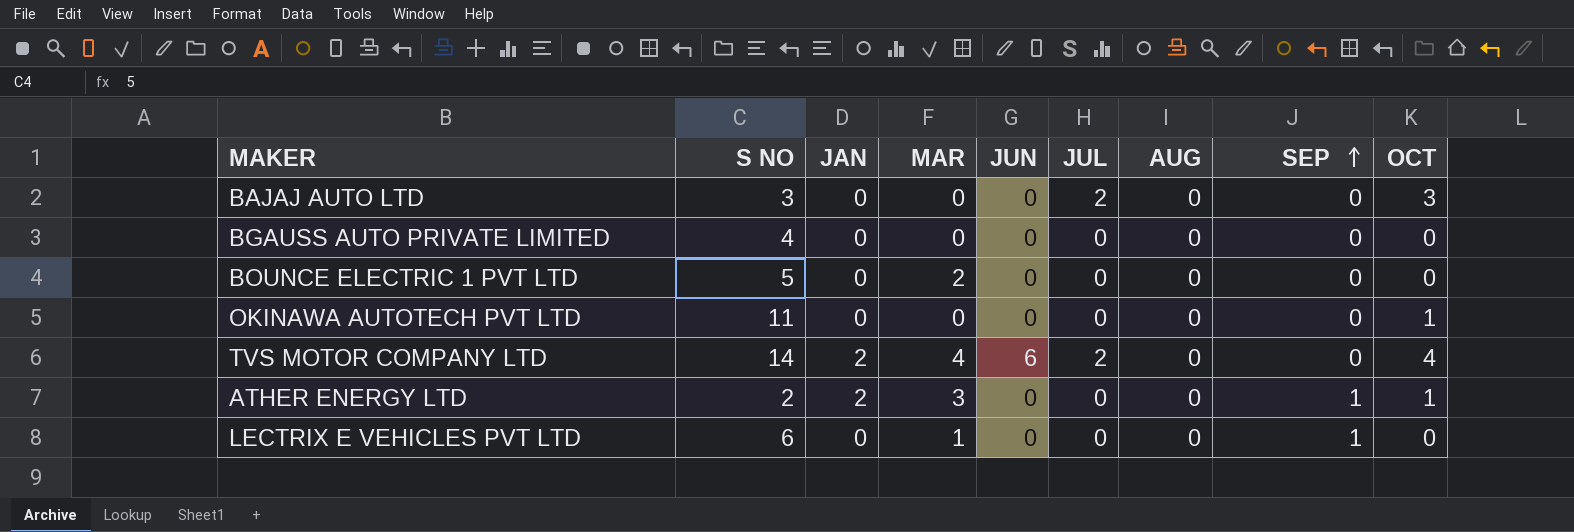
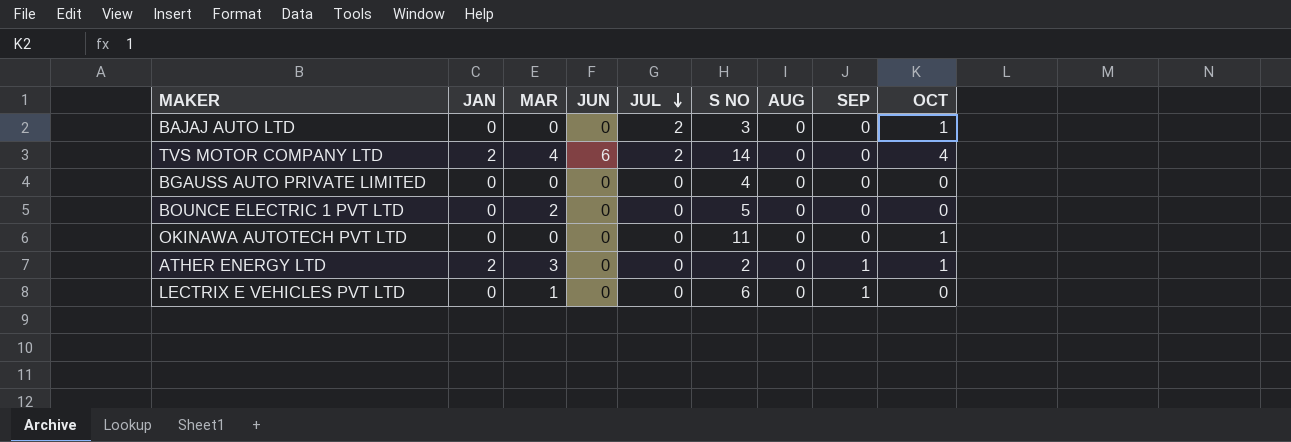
row order: SEP ascending -> JUL descending
column S NO | position: 2 -> 6
BAJAJ AUTO LTD | OCT: 3 -> 1

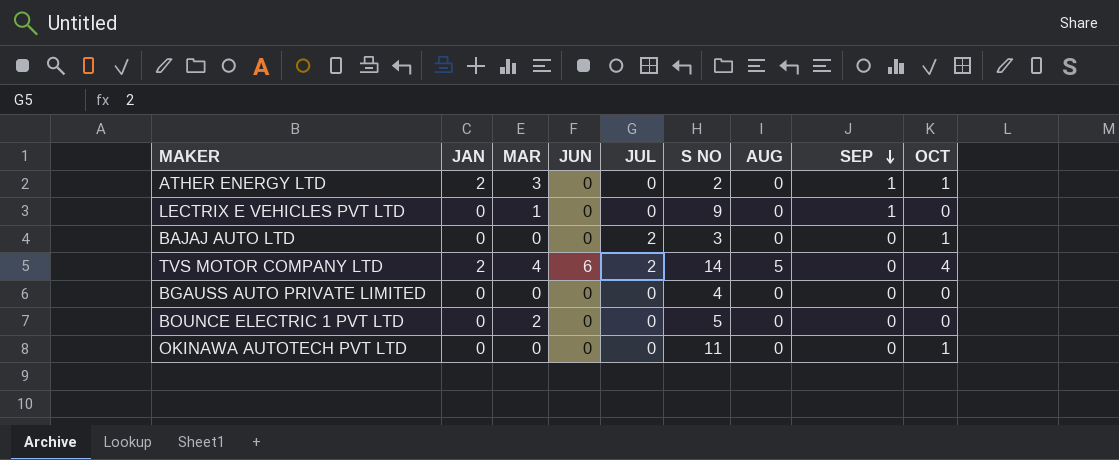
row order: JUL descending -> SEP descending
LECTRIX E VEHICLES PVT LTD | S NO: 6 -> 9
TVS MOTOR COMPANY LTD | AUG: 0 -> 5

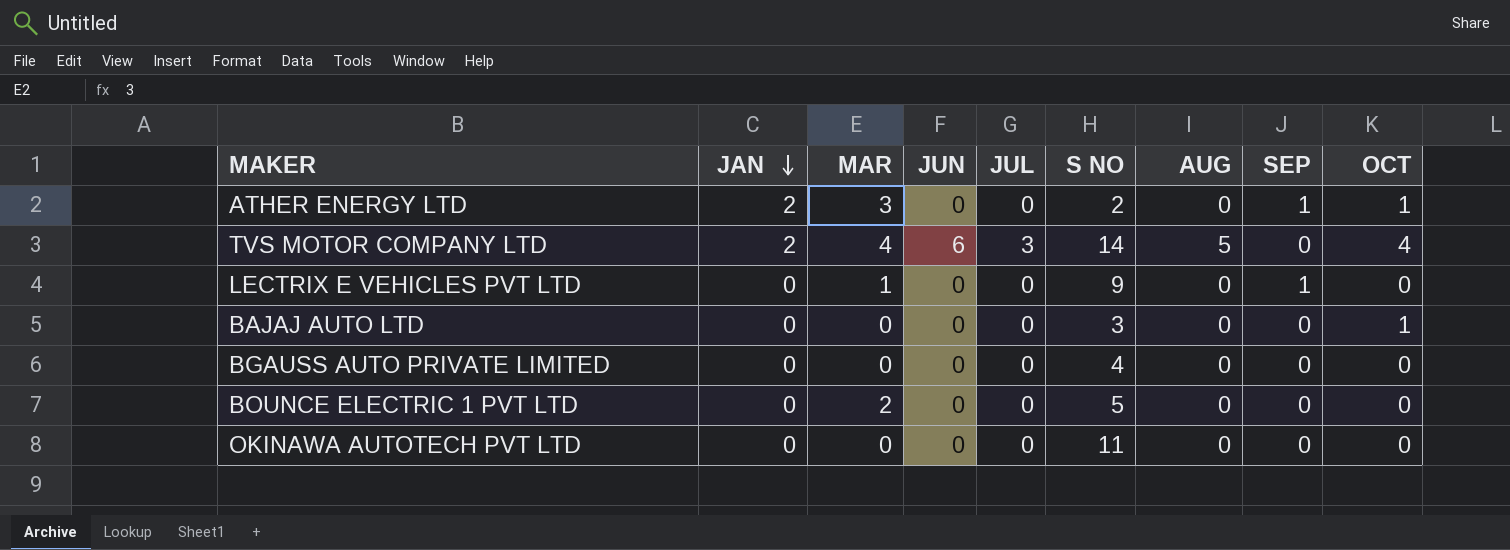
row order: SEP descending -> JAN descending
TVS MOTOR COMPANY LTD | JUL: 2 -> 3
BAJAJ AUTO LTD | JUL: 2 -> 0
OKINAWA AUTOTECH PVT LTD | OCT: 1 -> 0

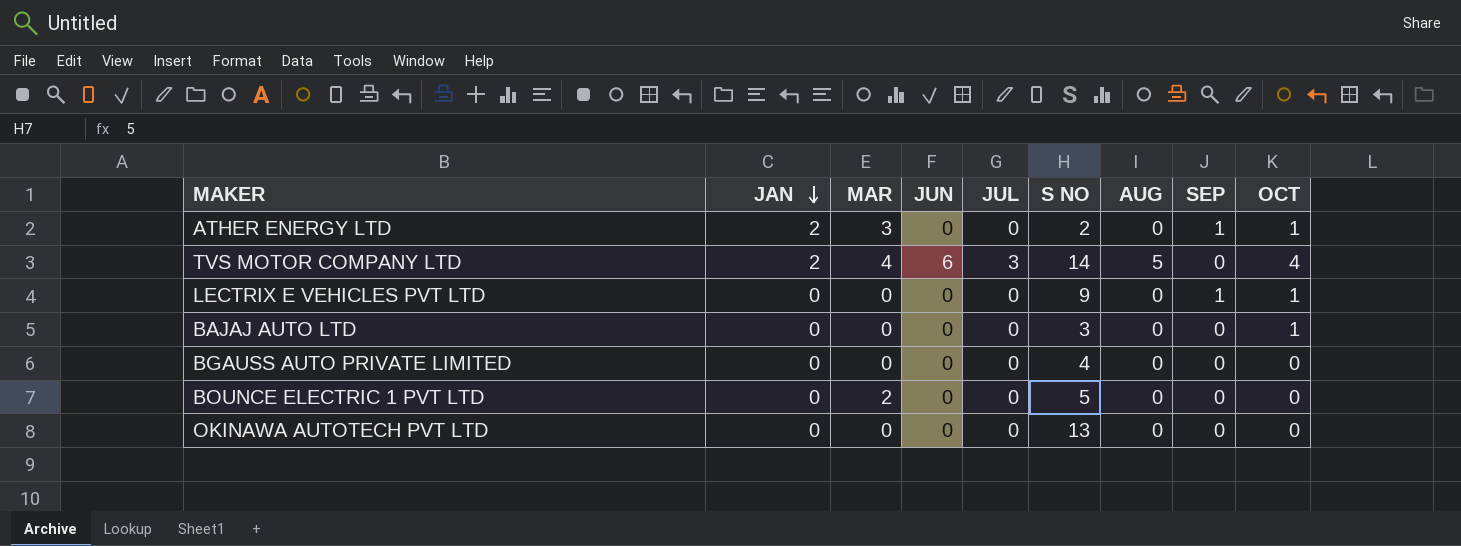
LECTRIX E VEHICLES PVT LTD | MAR: 1 -> 0
LECTRIX E VEHICLES PVT LTD | OCT: 0 -> 1
OKINAWA AUTOTECH PVT LTD | S NO: 11 -> 13

